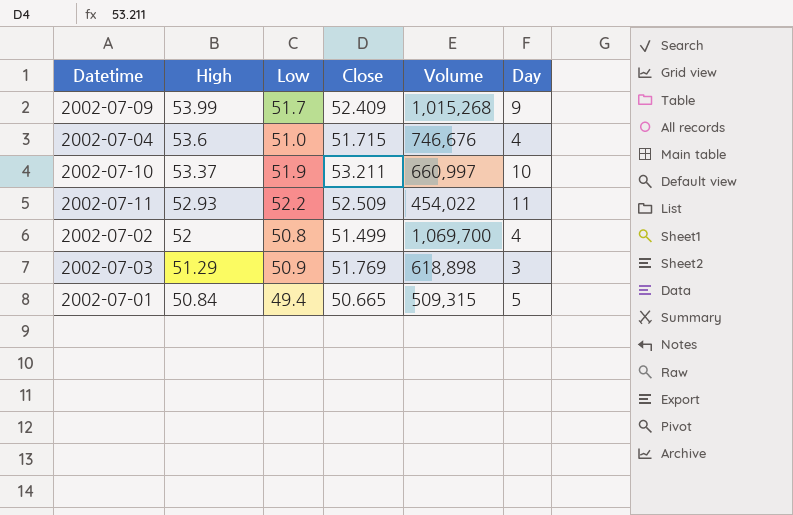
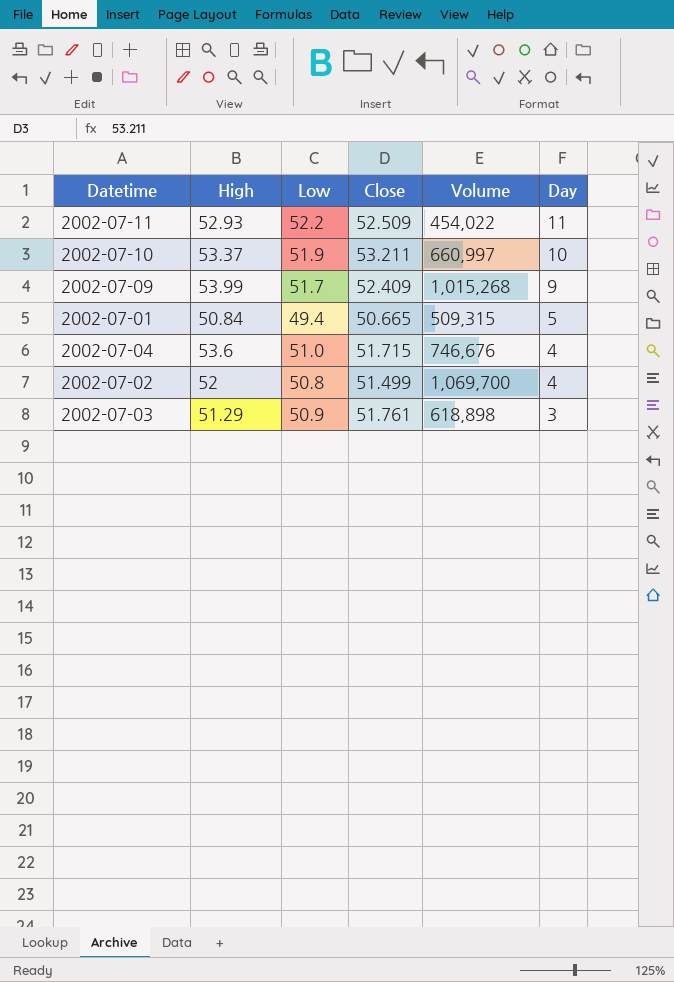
row order: High descending -> Day descending
2002-07-03 | Close: 51.769 -> 51.761

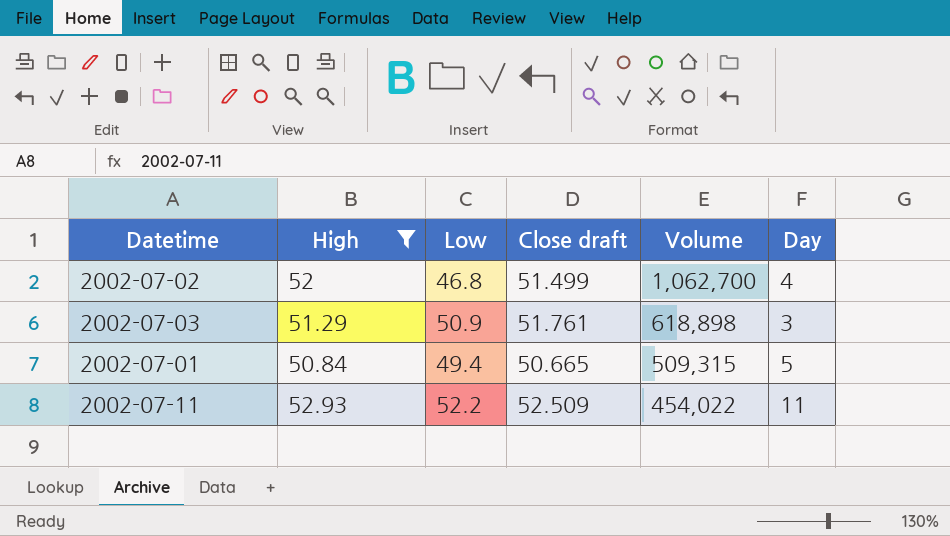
filter: none -> High <= 52.93
row order: Day descending -> Volume descending
column name: Close -> Close draft
2002-07-02 | Low: 50.8 -> 46.8
2002-07-02 | Volume: 1,069,700 -> 1,062,700

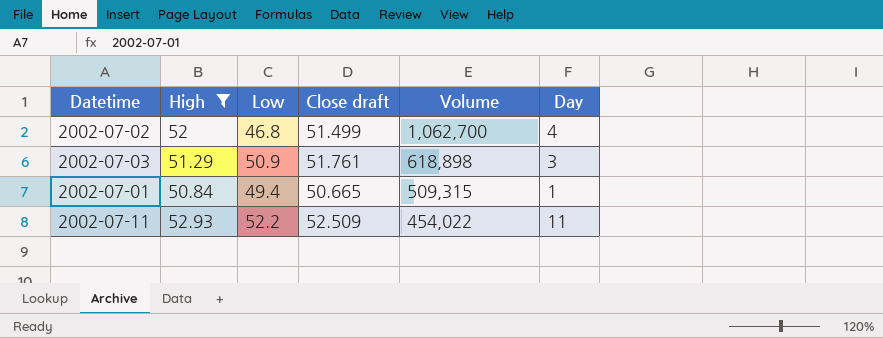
2002-07-01 | Day: 5 -> 1

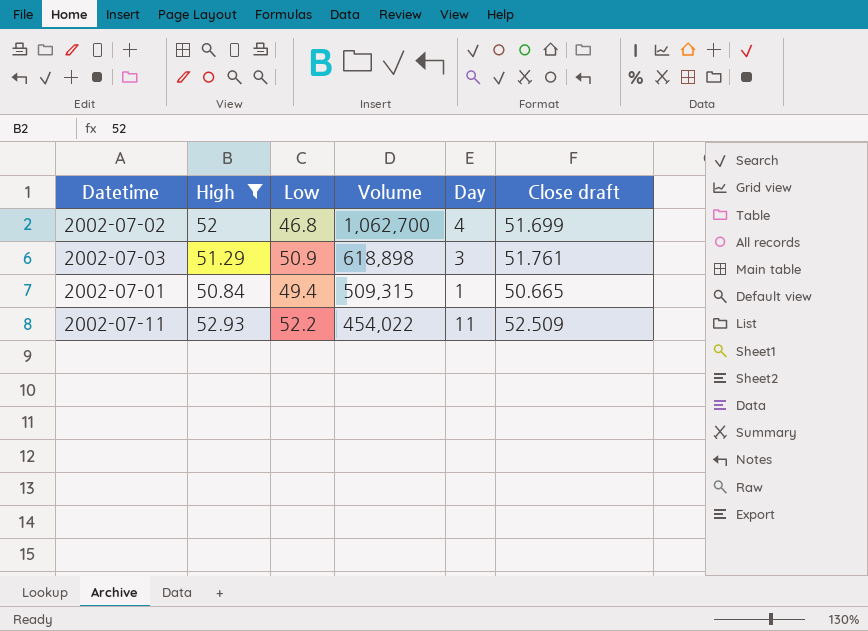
column Close draft | position: 4 -> 6
2002-07-02 | Close draft: 51.499 -> 51.699

